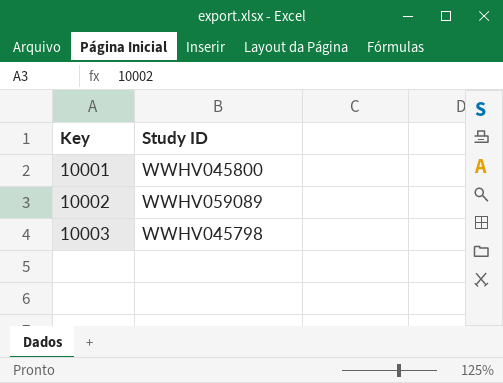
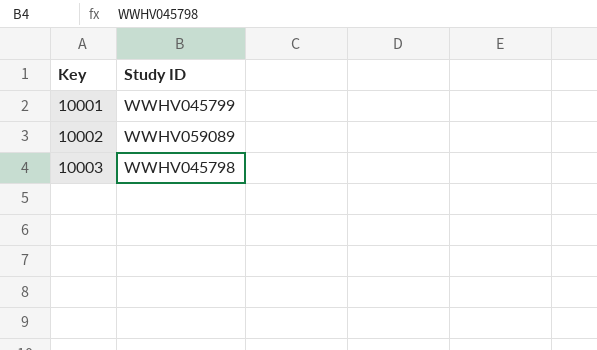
10001 | Study ID: WWHV045800 -> WWHV045799

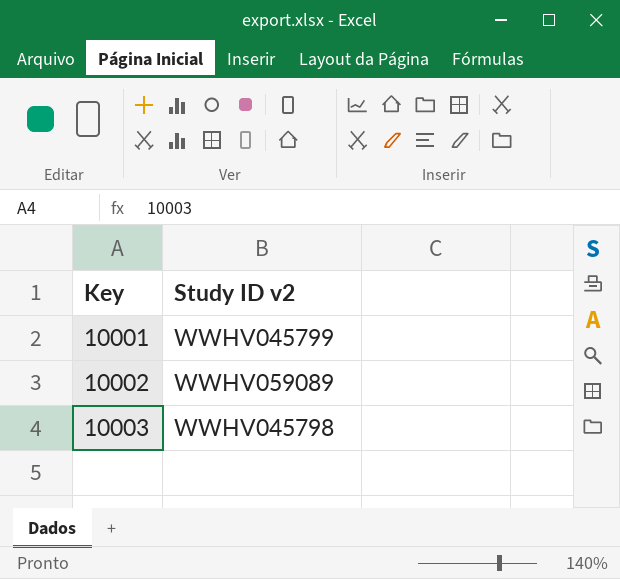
column name: Study ID -> Study ID v2

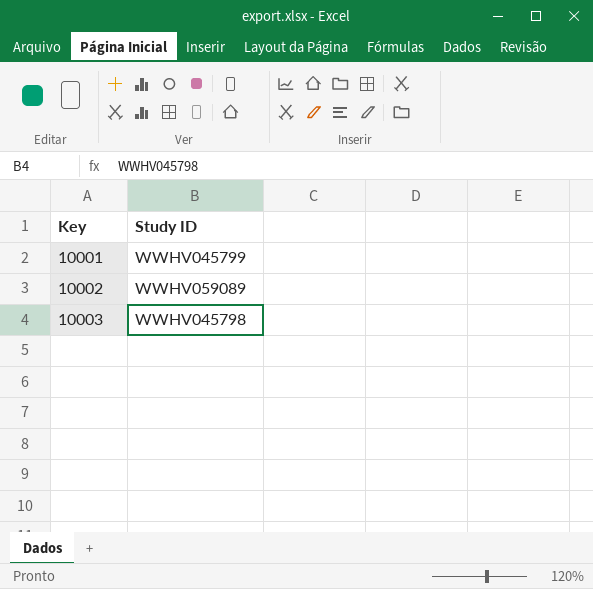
column name: Study ID v2 -> Study ID

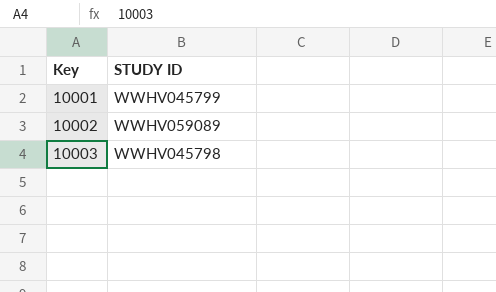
column name: Study ID -> STUDY ID

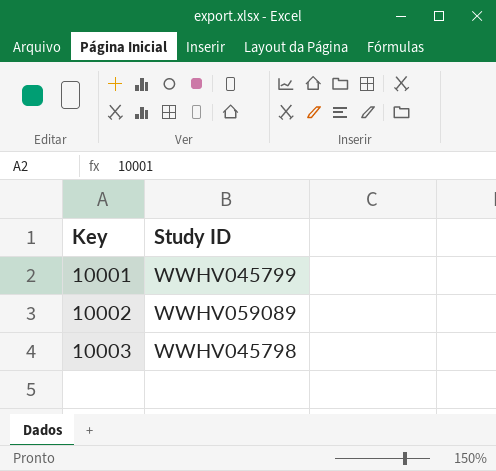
column name: STUDY ID -> Study ID

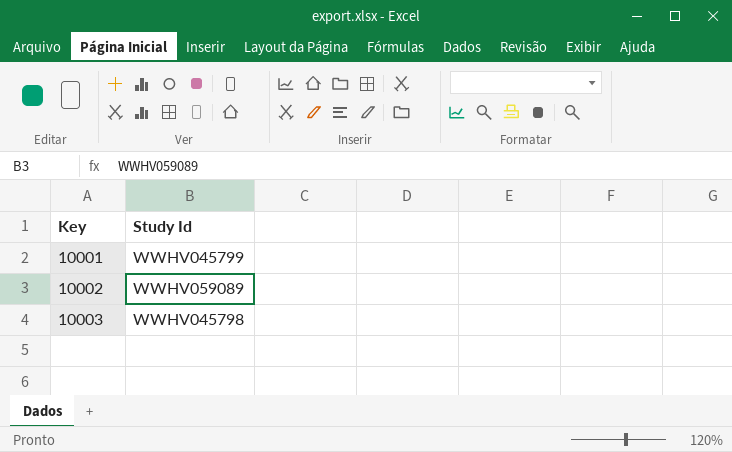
column name: Study ID -> Study Id

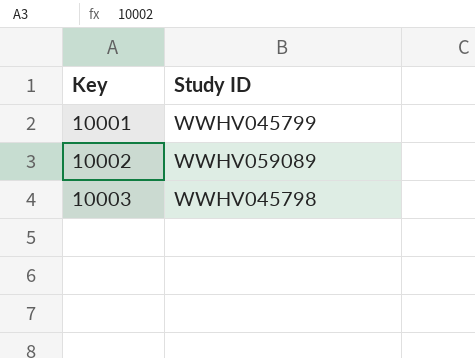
column name: Study Id -> Study ID

